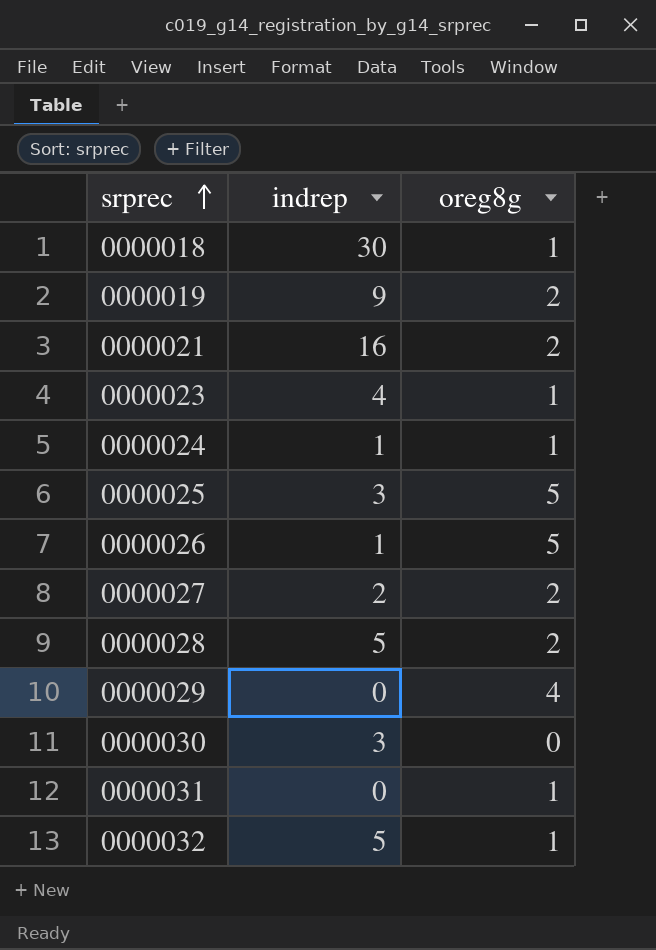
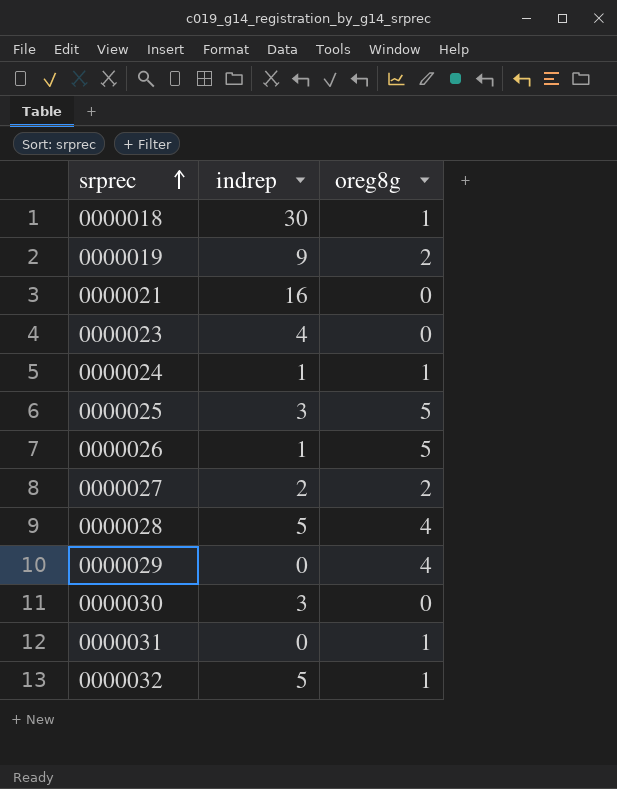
0000021 | oreg8g: 2 -> 0
0000023 | oreg8g: 1 -> 0
0000028 | oreg8g: 2 -> 4

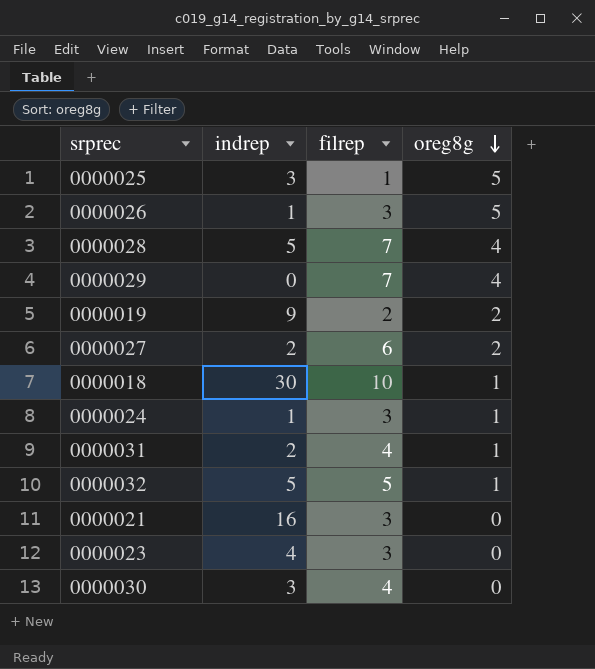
row order: srprec ascending -> oreg8g descending
column filrep | position: none -> 3
0000031 | indrep: 0 -> 2

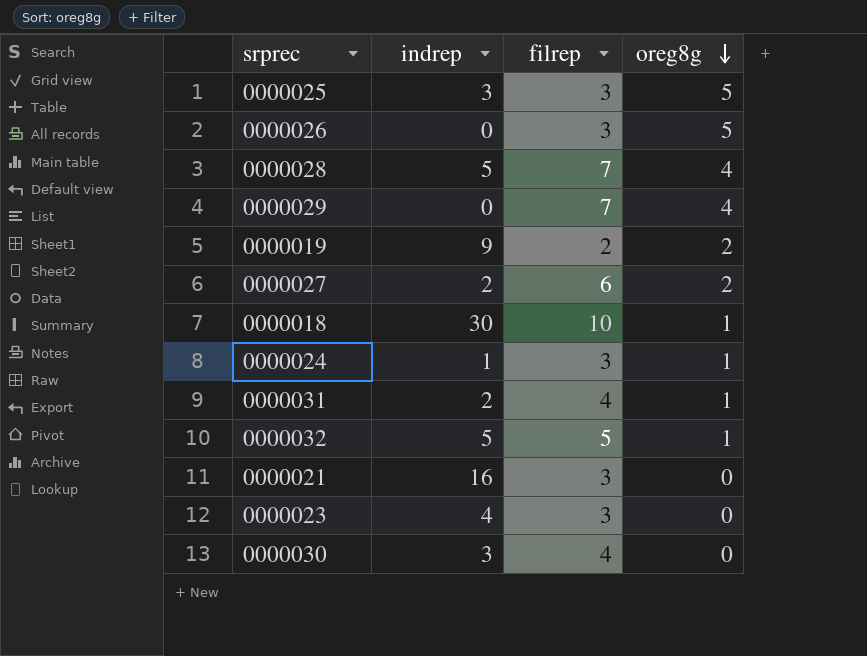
0000025 | filrep: 1 -> 3
0000026 | indrep: 1 -> 0

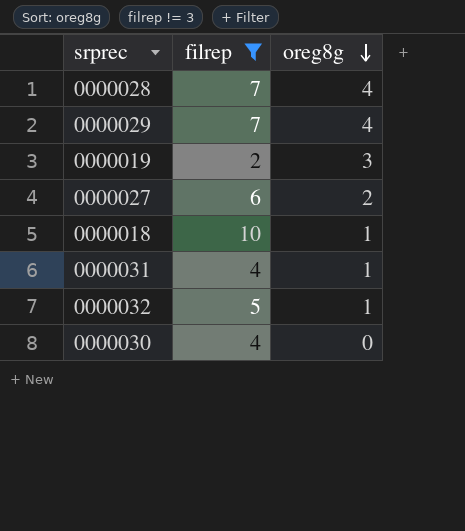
filter: none -> filrep != 3
column indrep | position: 2 -> none
0000019 | oreg8g: 2 -> 3

